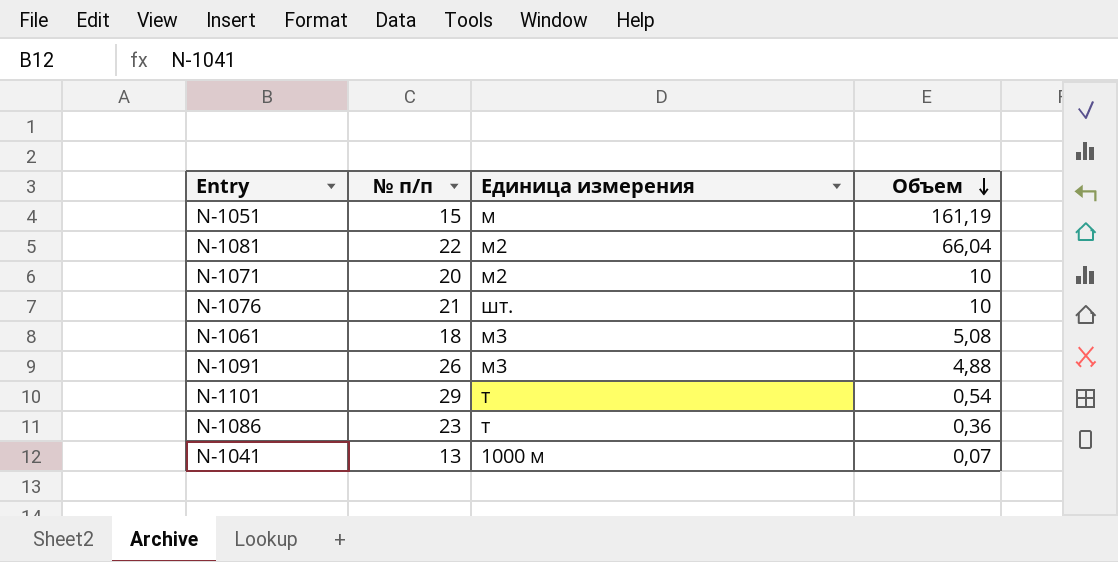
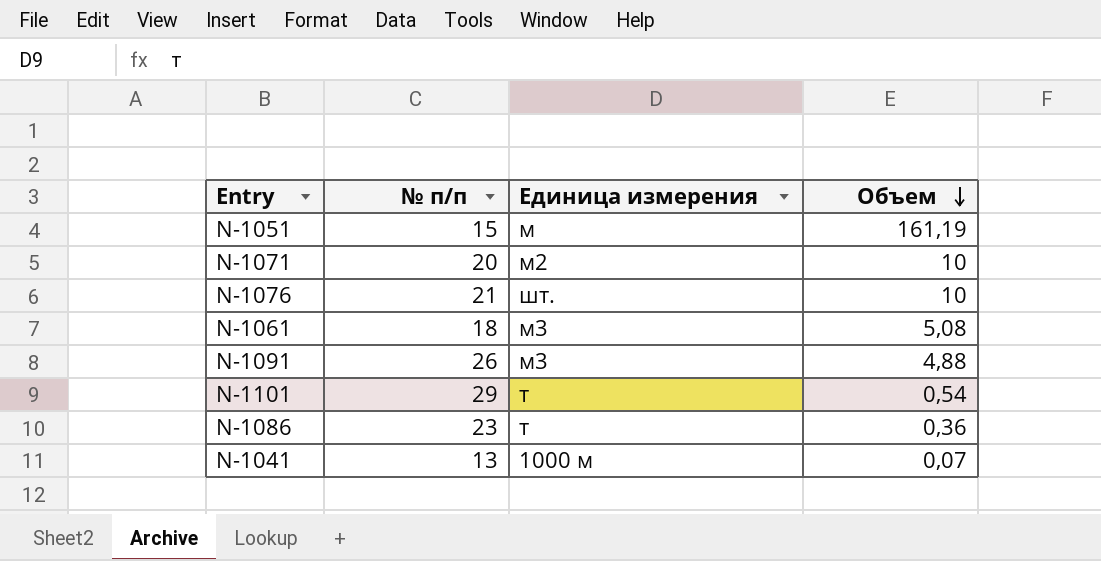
row N-1081: 22 | м2 | 66,04 -> none

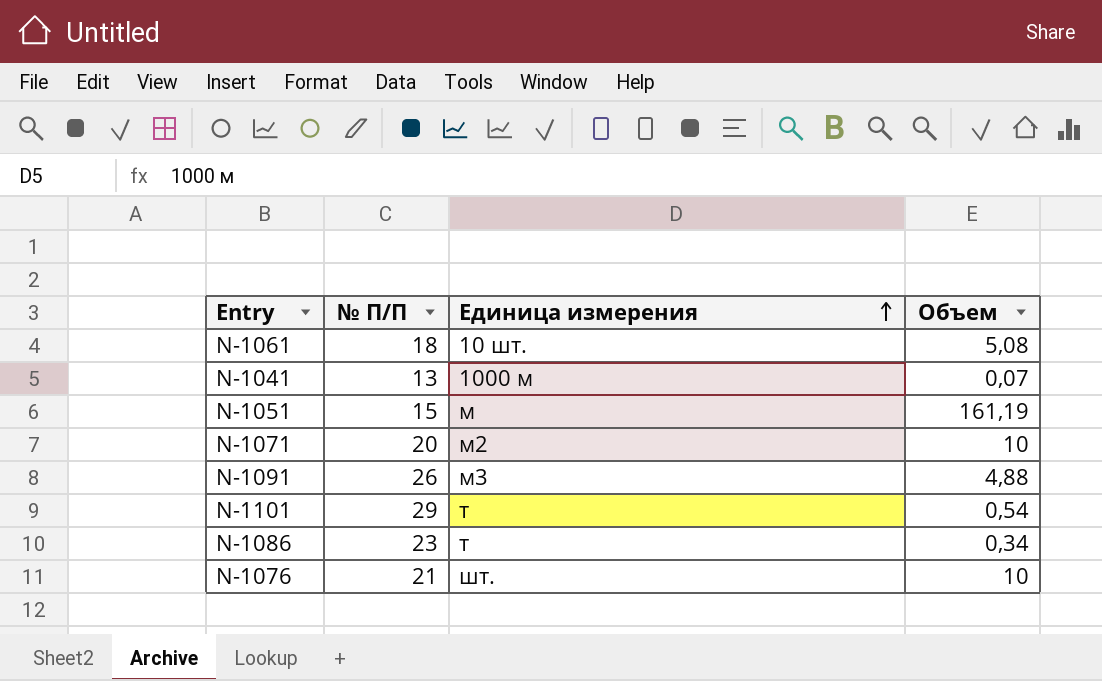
row order: Объем descending -> Единица измерения ascending
column name: № п/п -> № П/П
N-1061 | Единица измерения: м3 -> 10 шт.
N-1086 | Объем: 0,36 -> 0,34

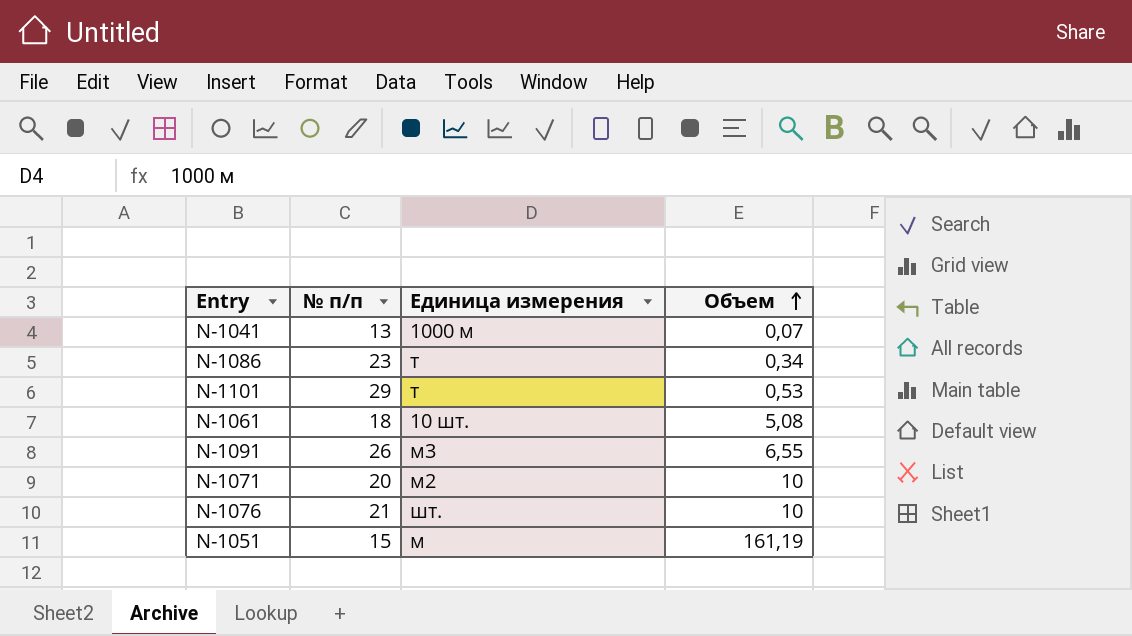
row order: Единица измерения ascending -> Объем ascending
column name: № П/П -> № п/п
N-1101 | Объем: 0,54 -> 0,53
N-1091 | Объем: 4,88 -> 6,55

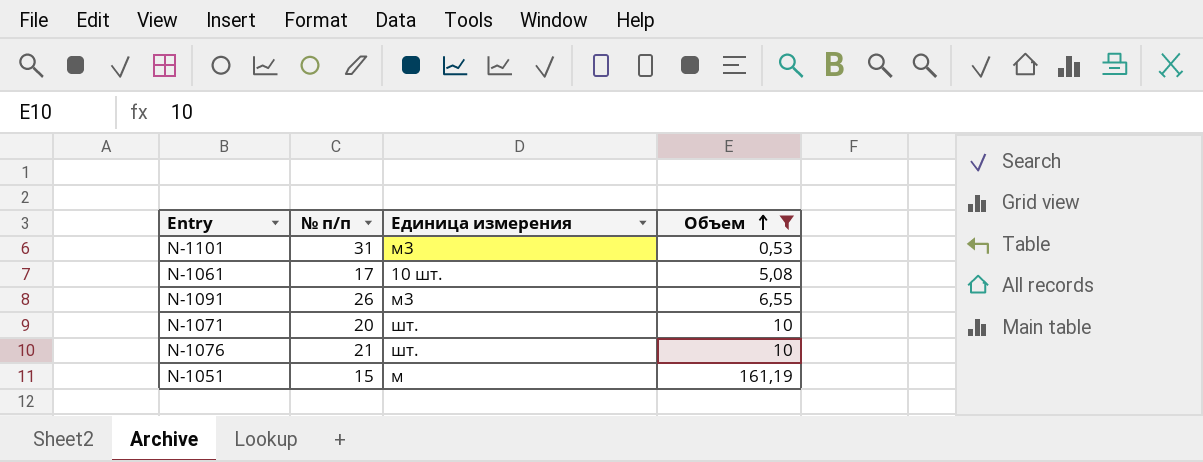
filter: none -> Объем >= 0,53
N-1101 | № п/п: 29 -> 31
N-1101 | Единица измерения: т -> м3
N-1061 | № п/п: 18 -> 17
N-1071 | Единица измерения: м2 -> шт.

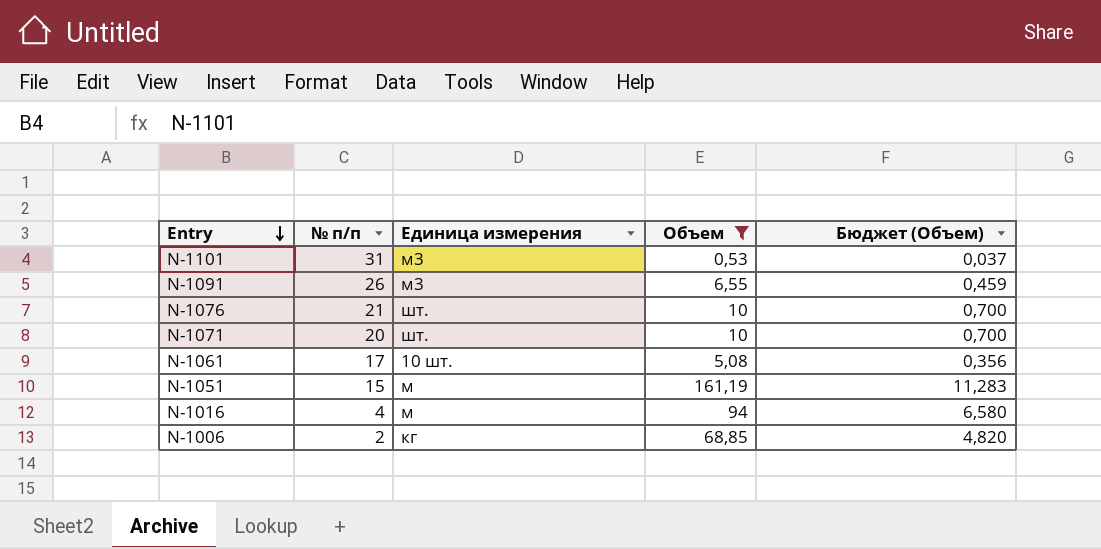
row order: Объем ascending -> Entry descending
column Бюджет (Объем) | formula: none -> [Объем] * 0,07
row N-1016: none -> 4 | м | 94 | 6,580
row N-1006: none -> 2 | кг | 68,85 | 4,820

